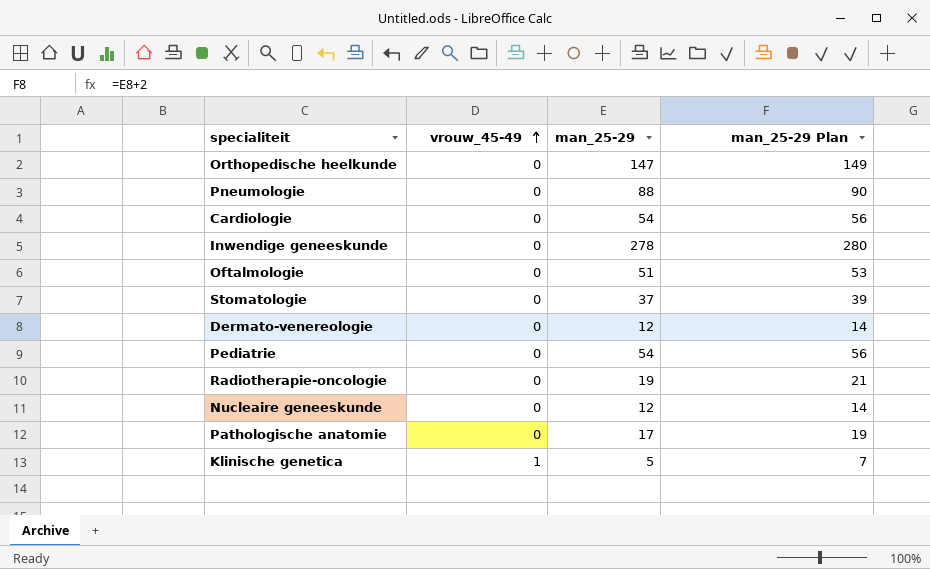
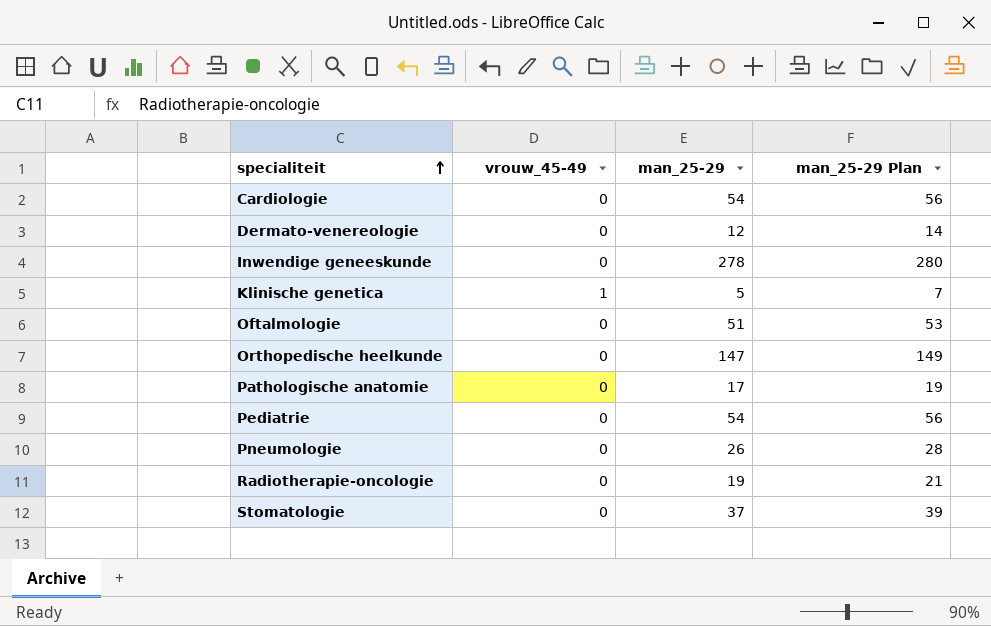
row order: vrouw_45-49 ascending -> specialiteit ascending
row Nucleaire geneeskunde: 0 | 12 | 14 -> none
Pneumologie | man_25-29: 88 -> 26
Pneumologie | man_25-29 Plan: 90 -> 28

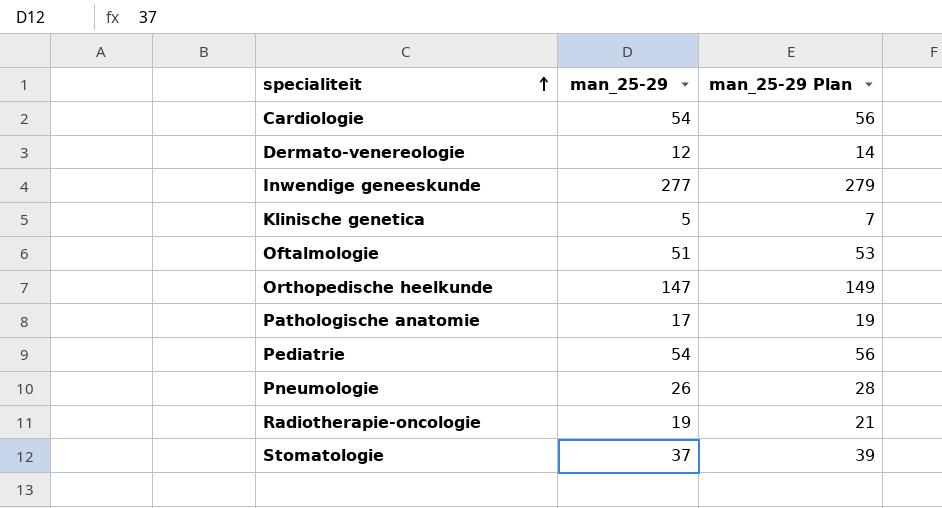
column vrouw_45-49 | position: 2 -> none
Inwendige geneeskunde | man_25-29: 278 -> 277
Inwendige geneeskunde | man_25-29 Plan: 280 -> 279

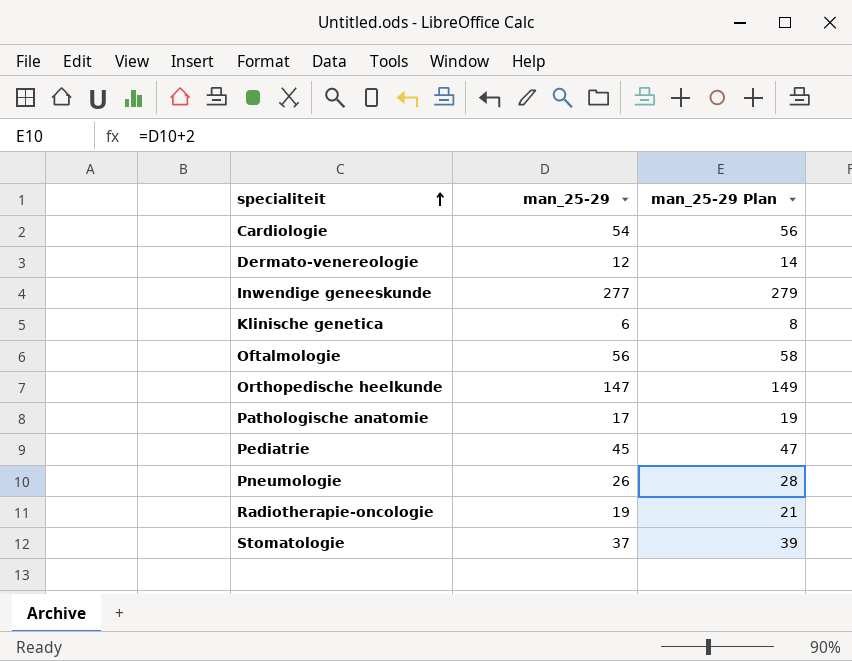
Klinische genetica | man_25-29: 5 -> 6
Klinische genetica | man_25-29 Plan: 7 -> 8
Oftalmologie | man_25-29: 51 -> 56
Oftalmologie | man_25-29 Plan: 53 -> 58
Pediatrie | man_25-29: 54 -> 45
Pediatrie | man_25-29 Plan: 56 -> 47

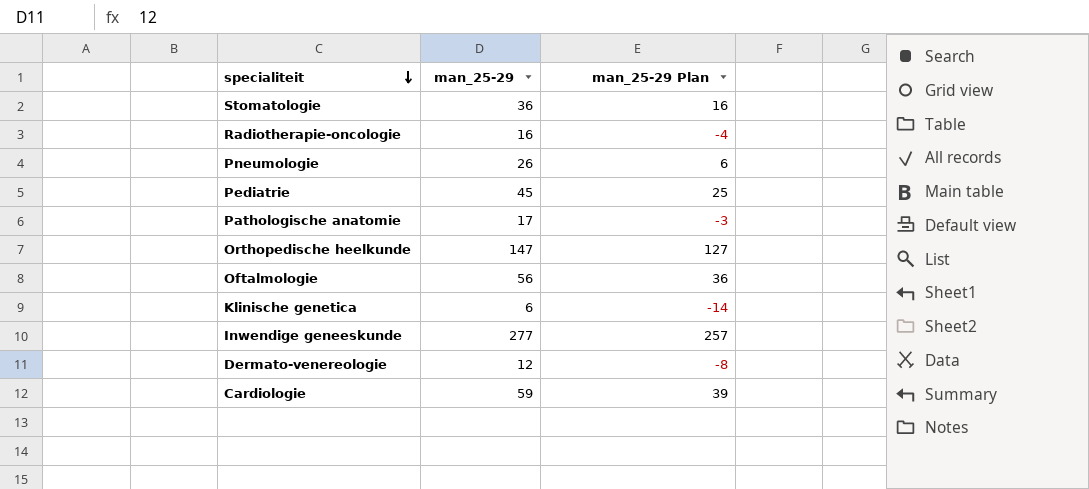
row order: specialiteit ascending -> specialiteit descending
column man_25-29 Plan | formula: [man_25-29] + 2 -> [man_25-29] - 20
Stomatologie | man_25-29: 37 -> 36
Radiotherapie-oncologie | man_25-29: 19 -> 16
Cardiologie | man_25-29: 54 -> 59

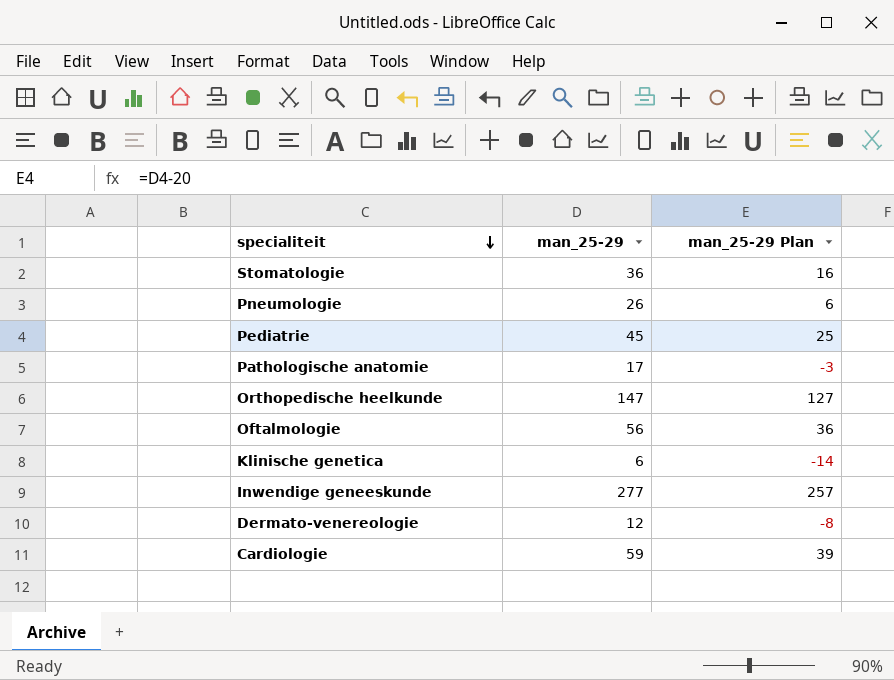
row Radiotherapie-oncologie: 16 | -4 -> none

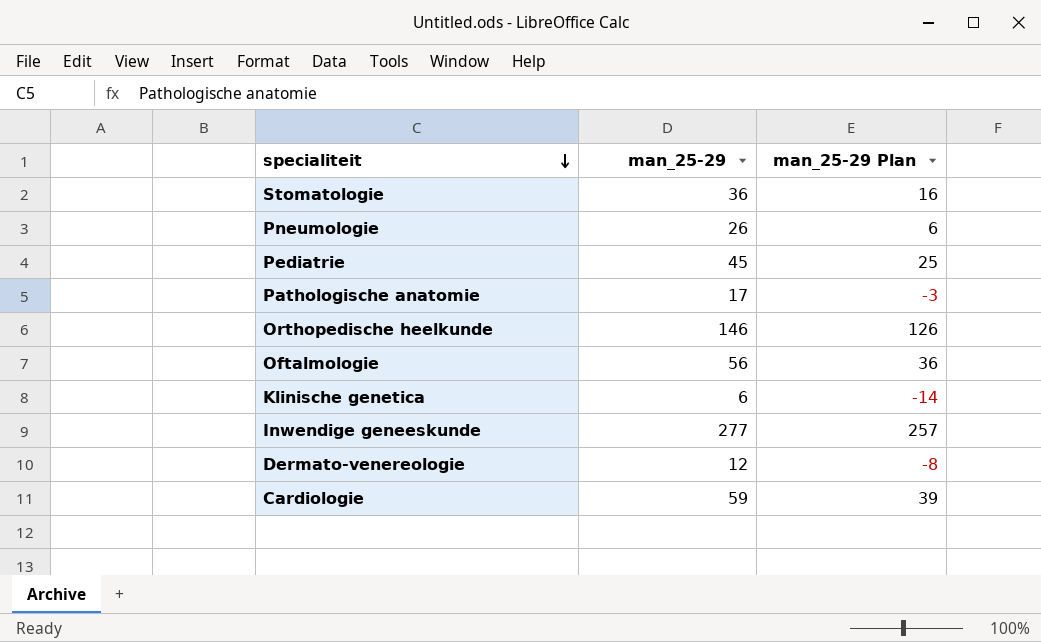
Orthopedische heelkunde | man_25-29: 147 -> 146
Orthopedische heelkunde | man_25-29 Plan: 127 -> 126

